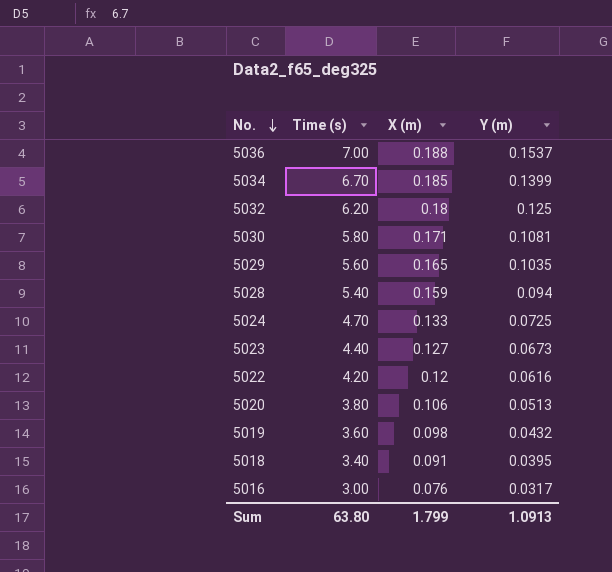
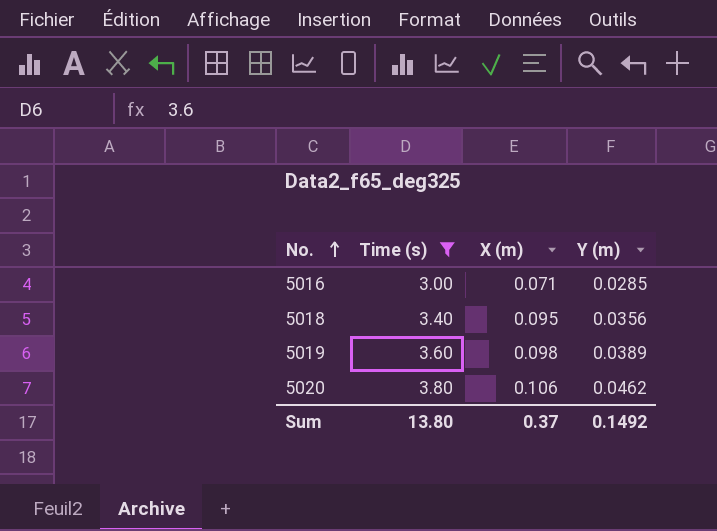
filter: none -> Time (s) <= 3.80
row order: No. descending -> No. ascending
5016 | X (m): 0.076 -> 0.071
5016 | Y (m): 0.0317 -> 0.0285
5018 | X (m): 0.091 -> 0.095
5018 | Y (m): 0.0395 -> 0.0356
5019 | Y (m): 0.0432 -> 0.0389
5020 | Y (m): 0.0513 -> 0.0462
Sum | Time (s): 63.80 -> 13.80
Sum | X (m): 1.799 -> 0.37
Sum | Y (m): 1.0913 -> 0.1492

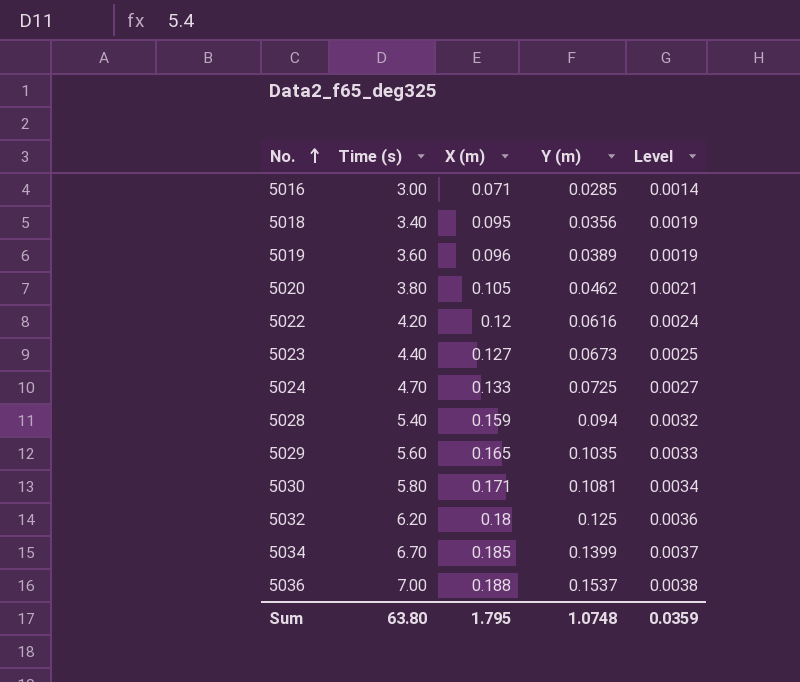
filter: Time (s) <= 3.80 -> none
column Level | formula: none -> [X (m)] * 0.02
5019 | X (m): 0.098 -> 0.096
5020 | X (m): 0.106 -> 0.105
Sum | Time (s): 13.80 -> 63.80
Sum | X (m): 0.37 -> 1.795
Sum | Y (m): 0.1492 -> 1.0748

